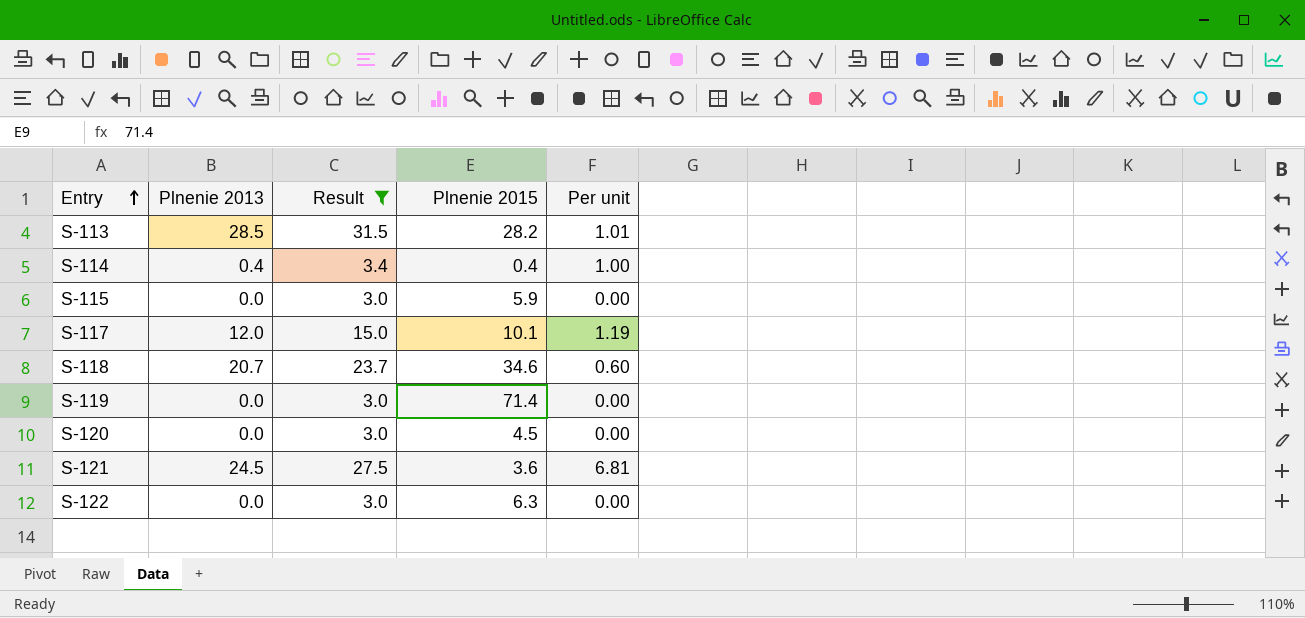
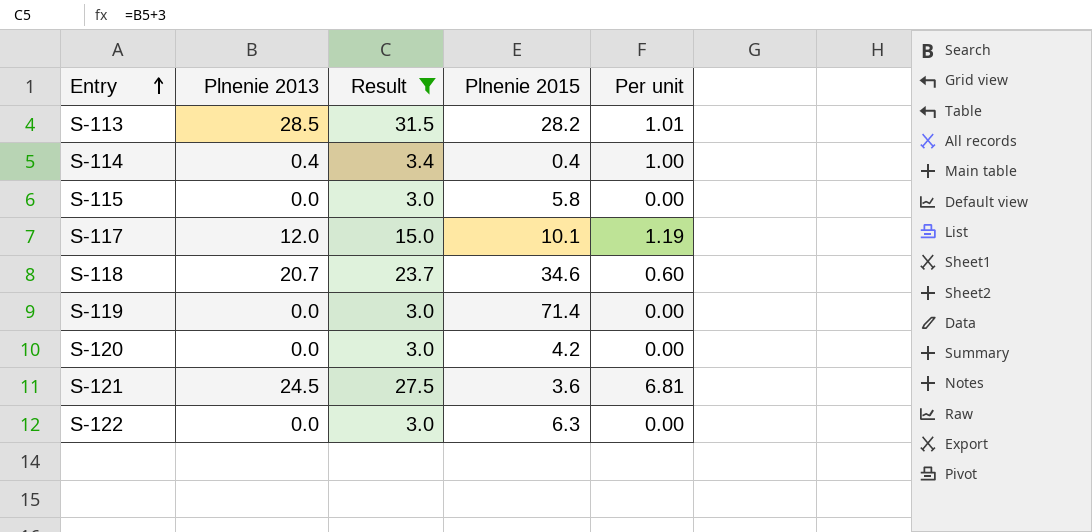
S-115 | Plnenie 2015: 5.9 -> 5.8
S-120 | Plnenie 2015: 4.5 -> 4.2

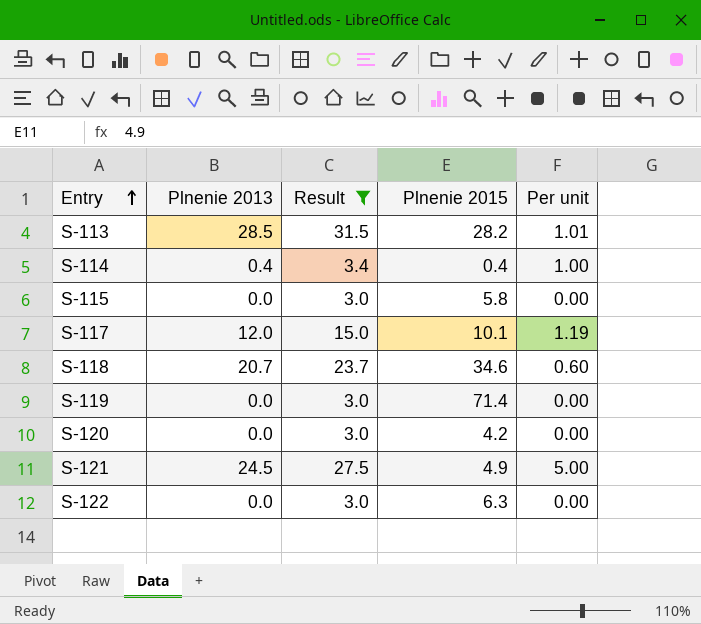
S-121 | Plnenie 2015: 3.6 -> 4.9
S-121 | Per unit: 6.81 -> 5.00

